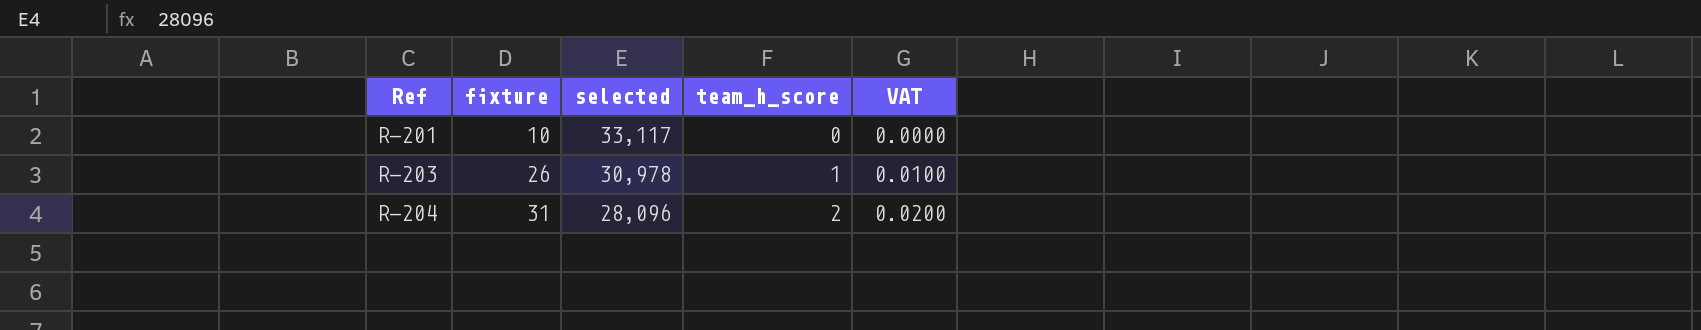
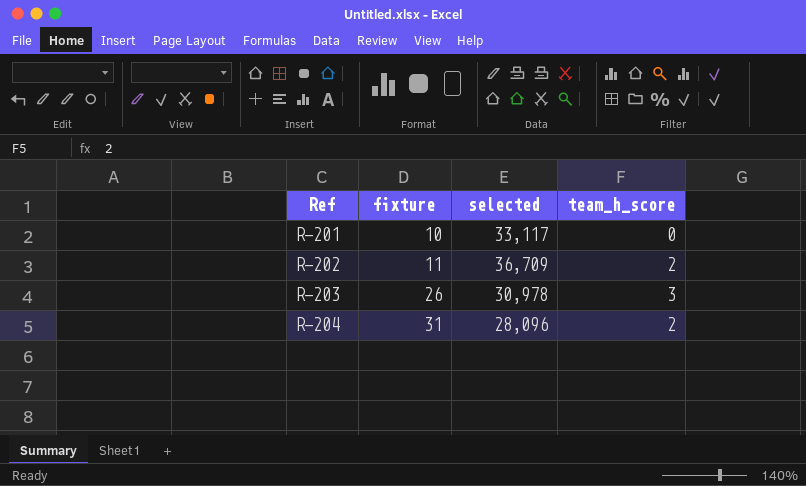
column VAT | formula: [team_h_score] * 0.01 -> none
row R-202: none -> 11 | 36,709 | 2
R-203 | team_h_score: 1 -> 3

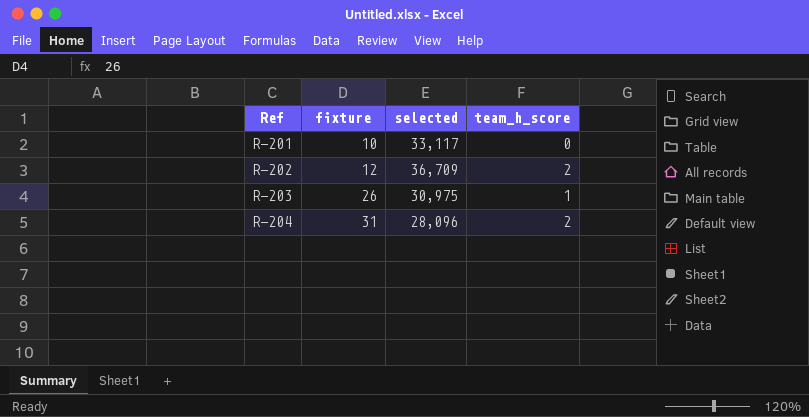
R-202 | fixture: 11 -> 12
R-203 | selected: 30,978 -> 30,975
R-203 | team_h_score: 3 -> 1

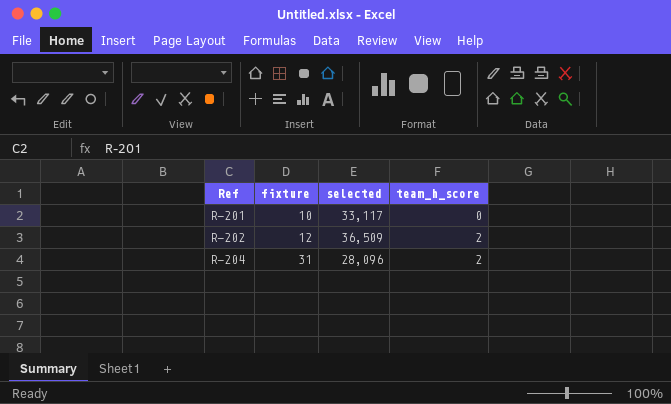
row R-203: 26 | 30,975 | 1 -> none
R-202 | selected: 36,709 -> 36,509

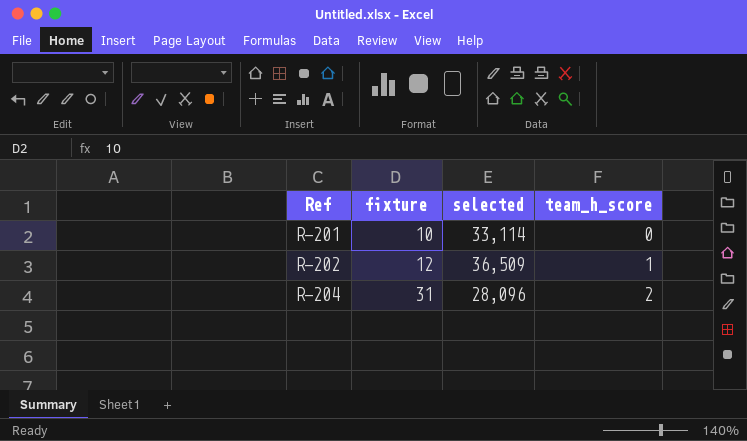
R-201 | selected: 33,117 -> 33,114
R-202 | team_h_score: 2 -> 1

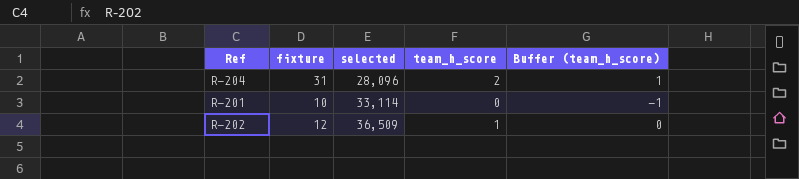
row order: Ref ascending -> selected ascending
column Buffer (team_h_score) | formula: none -> [team_h_score] - 1

